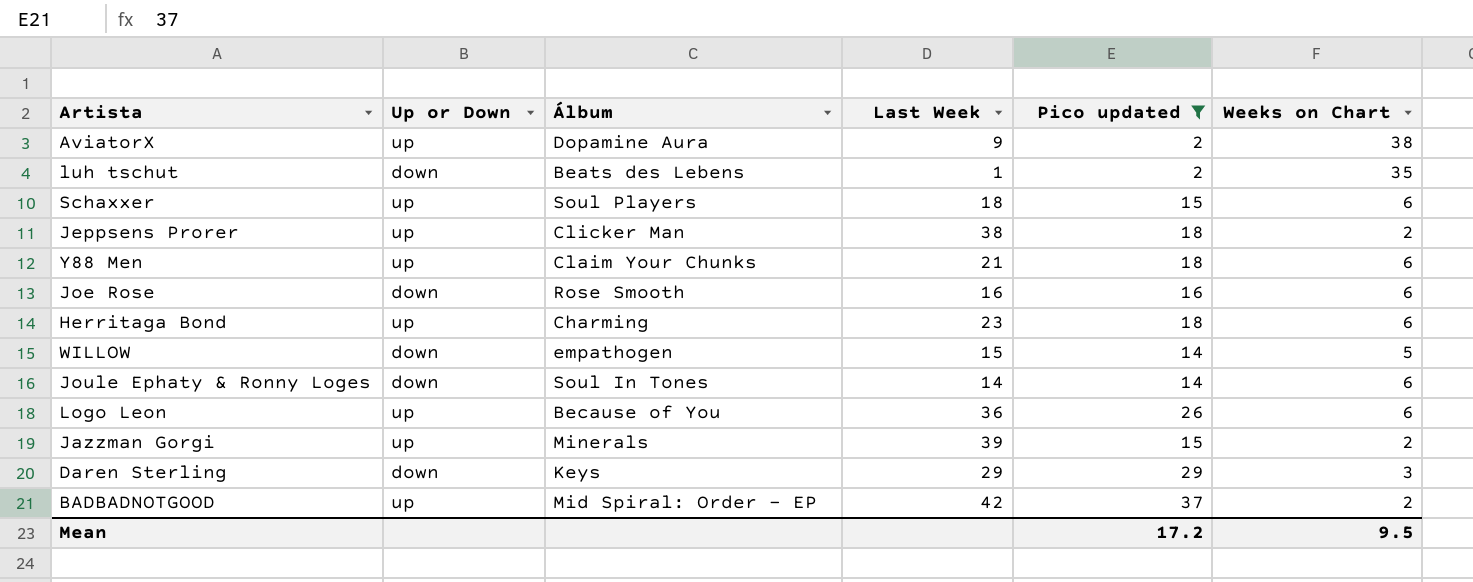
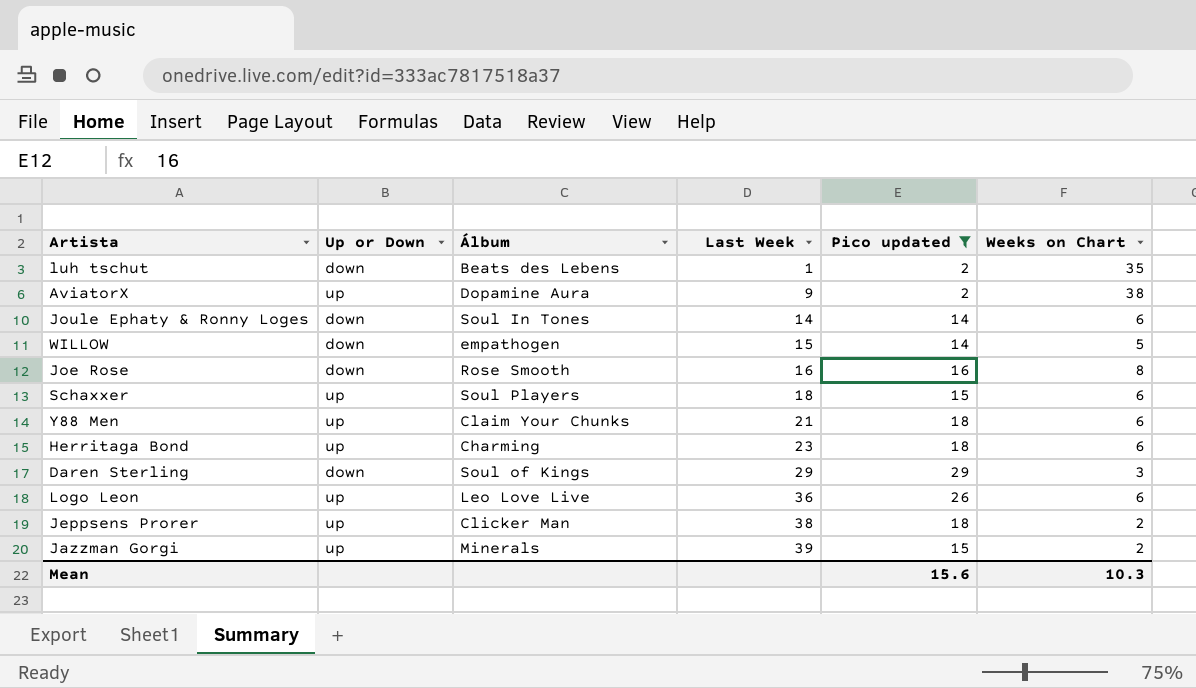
row order: none -> Last Week ascending
row BADBADNOTGOOD: up | Mid Spiral: Order - EP | 42 | 37 | 2 -> none
Joe Rose | Weeks on Chart: 6 -> 8
Daren Sterling | Álbum: Keys -> Soul of Kings
Logo Leon | Álbum: Because of You -> Leo Love Live
Mean | Pico updated: 17.2 -> 15.6
Mean | Weeks on Chart: 9.5 -> 10.3

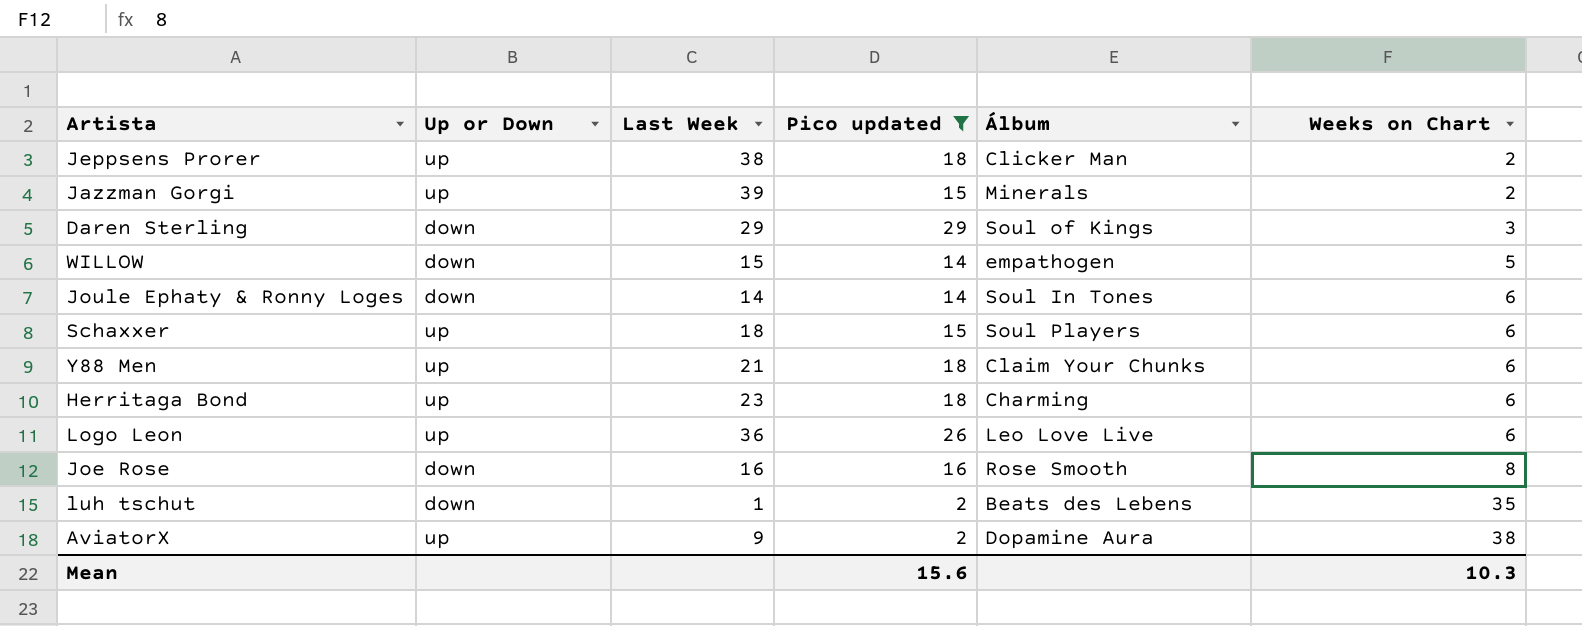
row order: Last Week ascending -> Weeks on Chart ascending
column Álbum | position: 3 -> 5

